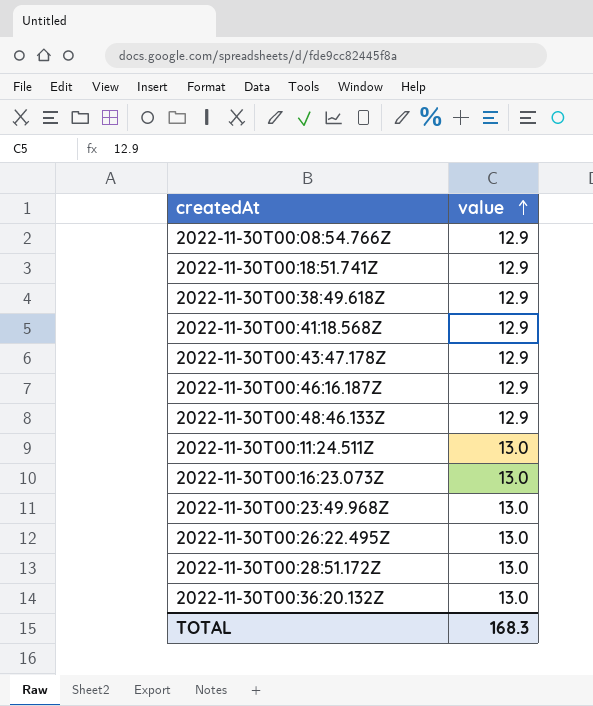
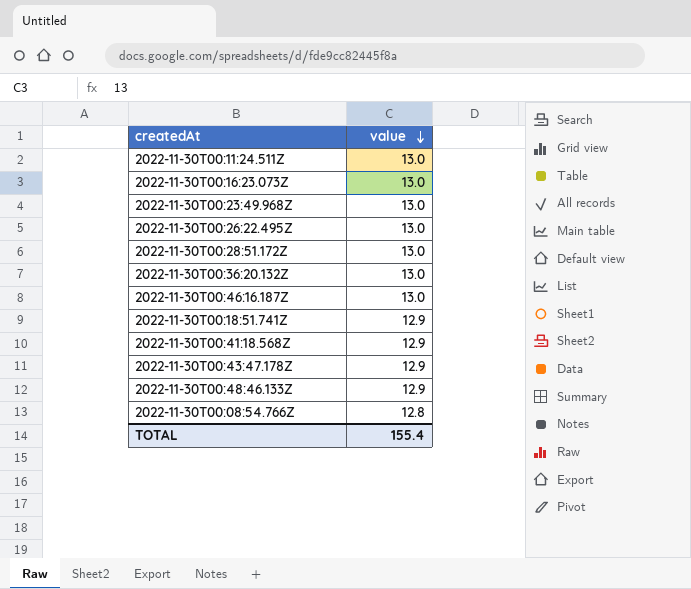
row order: value ascending -> value descending
row 2022-11-30T00:38:49.618Z: 12.9 -> none
2022-11-30T00:46:16.187Z | value: 12.9 -> 13.0
2022-11-30T00:08:54.766Z | value: 12.9 -> 12.8
TOTAL | value: 168.3 -> 155.4

